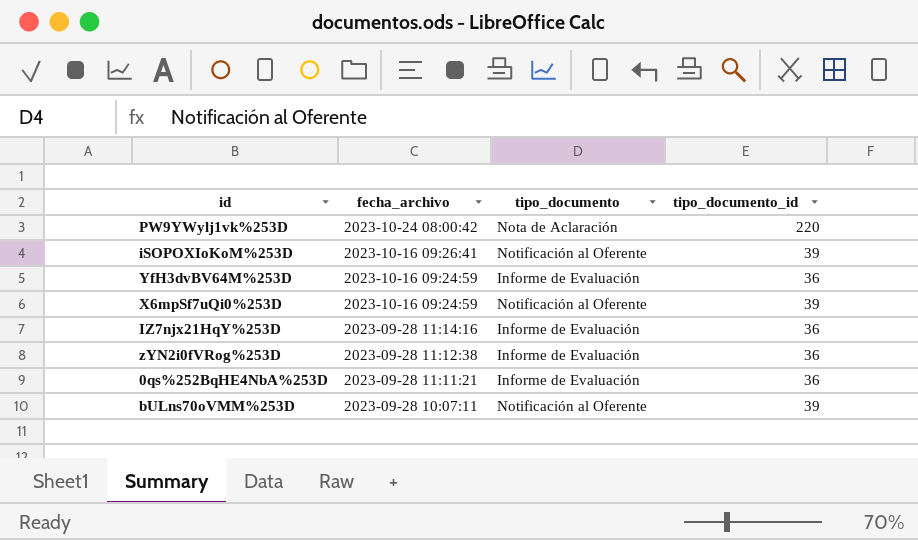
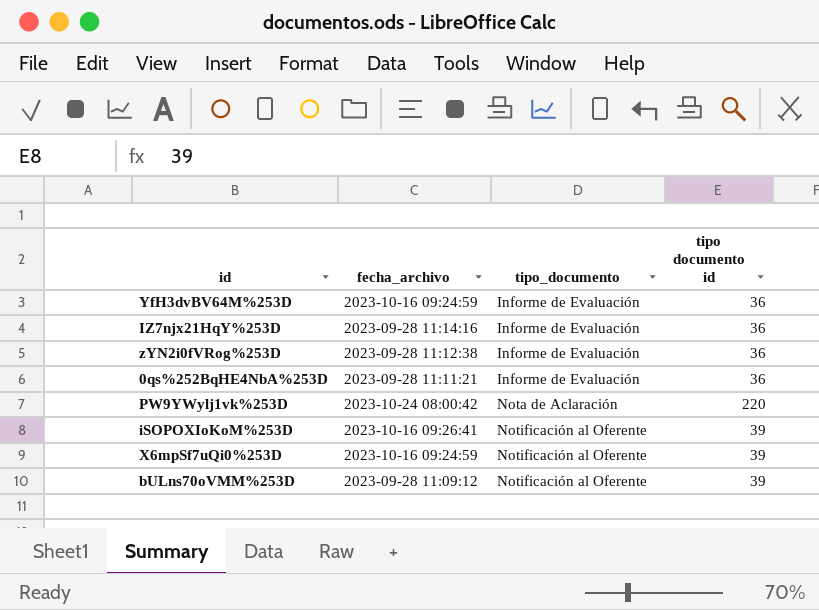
row order: fecha_archivo descending -> tipo_documento ascending
column name: tipo_documento_id -> tipo documento id
bULns70oVMM%253D | fecha_archivo: 2023-09-28 10:07:11 -> 2023-09-28 11:09:12

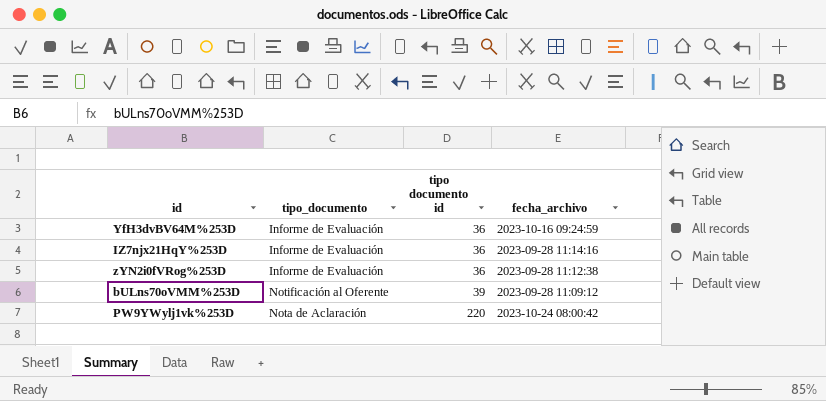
row order: tipo_documento ascending -> tipo documento id ascending
column fecha_archivo | position: 2 -> 4
row 0qs%252BqHE4NbA%253D: 2023-09-28 11:11:21 | Informe de Evaluación | 36 -> none
row iSOPOXIoKoM%253D: 2023-10-16 09:26:41 | Notificación al Oferente | 39 -> none
row X6mpSf7uQi0%253D: 2023-10-16 09:24:59 | Notificación al Oferente | 39 -> none

